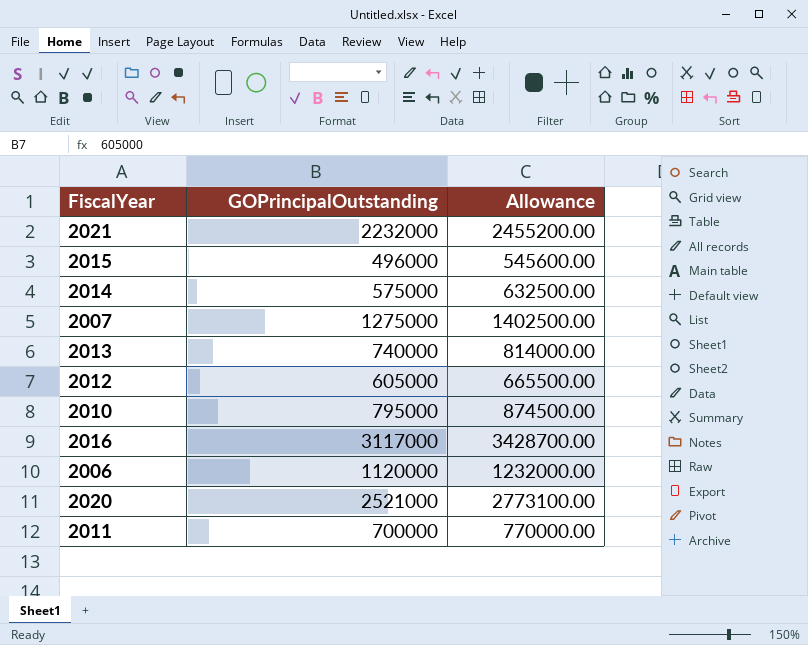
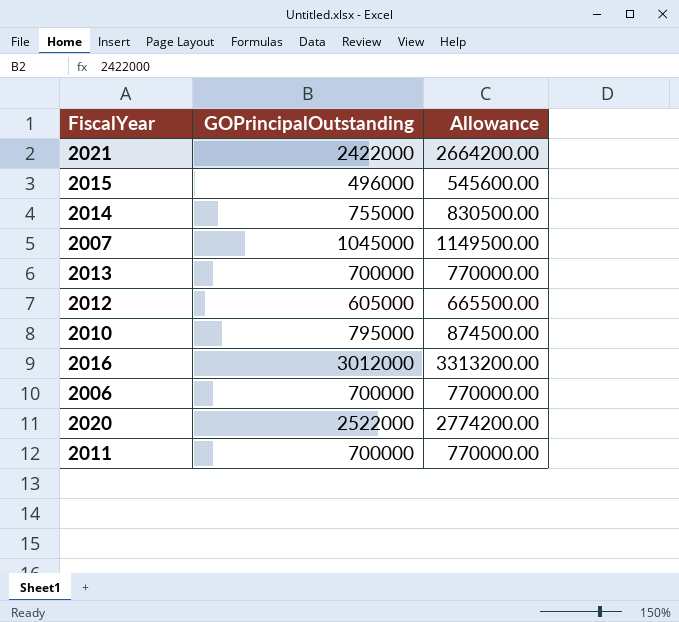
2021 | GOPrincipalOutstanding: 2232000 -> 2422000
2021 | Allowance: 2455200.00 -> 2664200.00
2014 | GOPrincipalOutstanding: 575000 -> 755000
2014 | Allowance: 632500.00 -> 830500.00
2007 | GOPrincipalOutstanding: 1275000 -> 1045000
2007 | Allowance: 1402500.00 -> 1149500.00
2013 | GOPrincipalOutstanding: 740000 -> 700000
2013 | Allowance: 814000.00 -> 770000.00
2016 | GOPrincipalOutstanding: 3117000 -> 3012000
2016 | Allowance: 3428700.00 -> 3313200.00
2006 | GOPrincipalOutstanding: 1120000 -> 700000
2006 | Allowance: 1232000.00 -> 770000.00
2020 | GOPrincipalOutstanding: 2521000 -> 2522000
2020 | Allowance: 2773100.00 -> 2774200.00

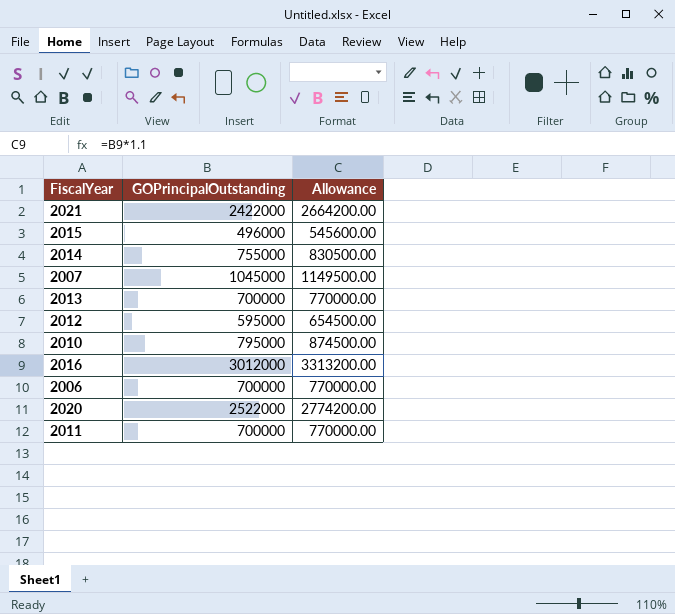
2012 | GOPrincipalOutstanding: 605000 -> 595000
2012 | Allowance: 665500.00 -> 654500.00

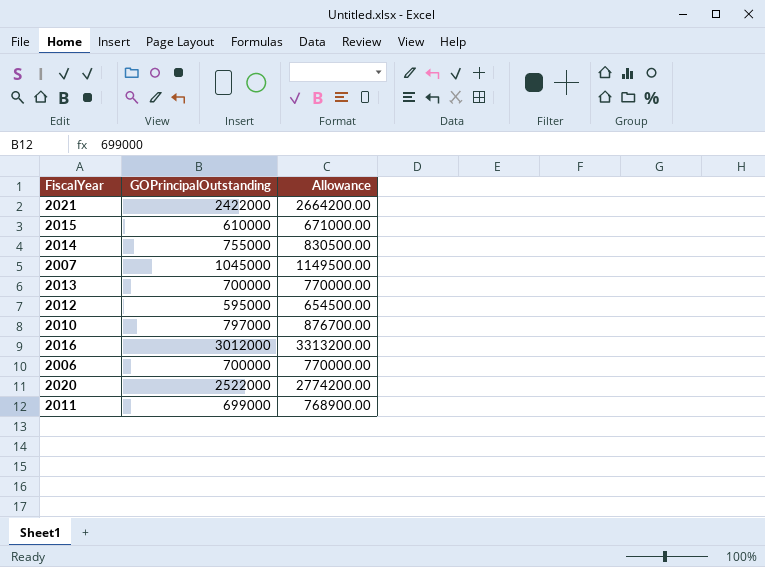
2015 | GOPrincipalOutstanding: 496000 -> 610000
2015 | Allowance: 545600.00 -> 671000.00
2010 | GOPrincipalOutstanding: 795000 -> 797000
2010 | Allowance: 874500.00 -> 876700.00
2011 | GOPrincipalOutstanding: 700000 -> 699000
2011 | Allowance: 770000.00 -> 768900.00

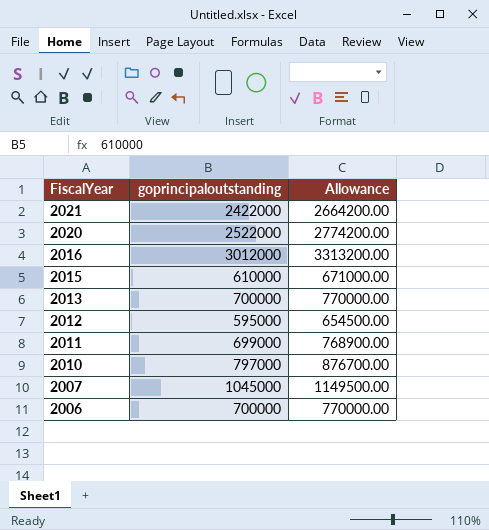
row order: none -> FiscalYear descending
column name: GOPrincipalOutstanding -> goprincipaloutstanding
row 2014: 755000 | 830500.00 -> none

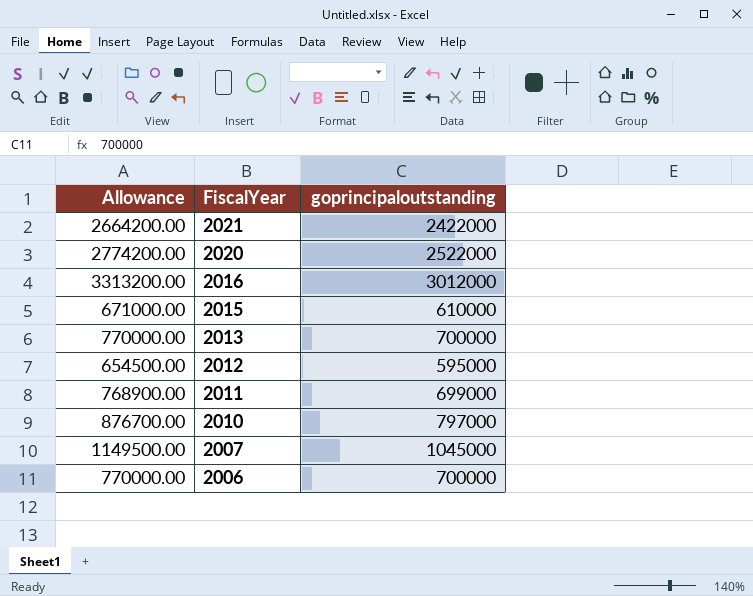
column Allowance | position: 3 -> 1

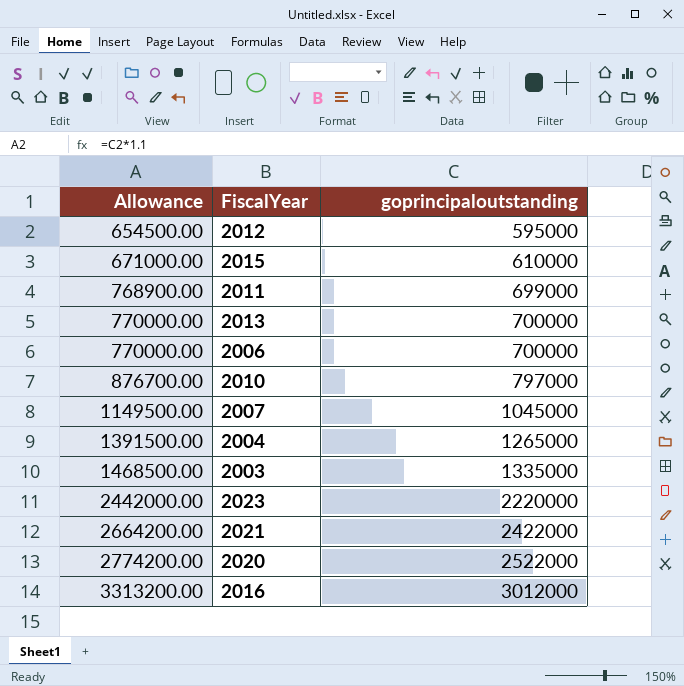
row order: FiscalYear descending -> Allowance ascending
row 2004: none -> 1391500.00 | 1265000
row 2003: none -> 1468500.00 | 1335000
row 2023: none -> 2442000.00 | 2220000

